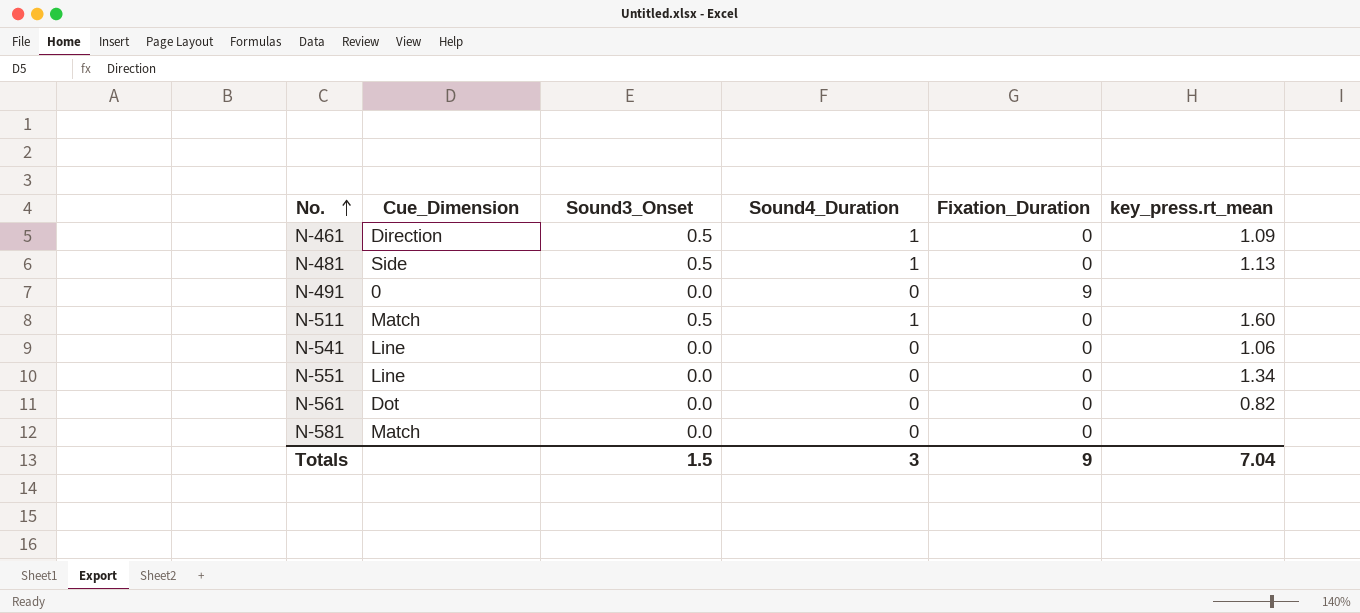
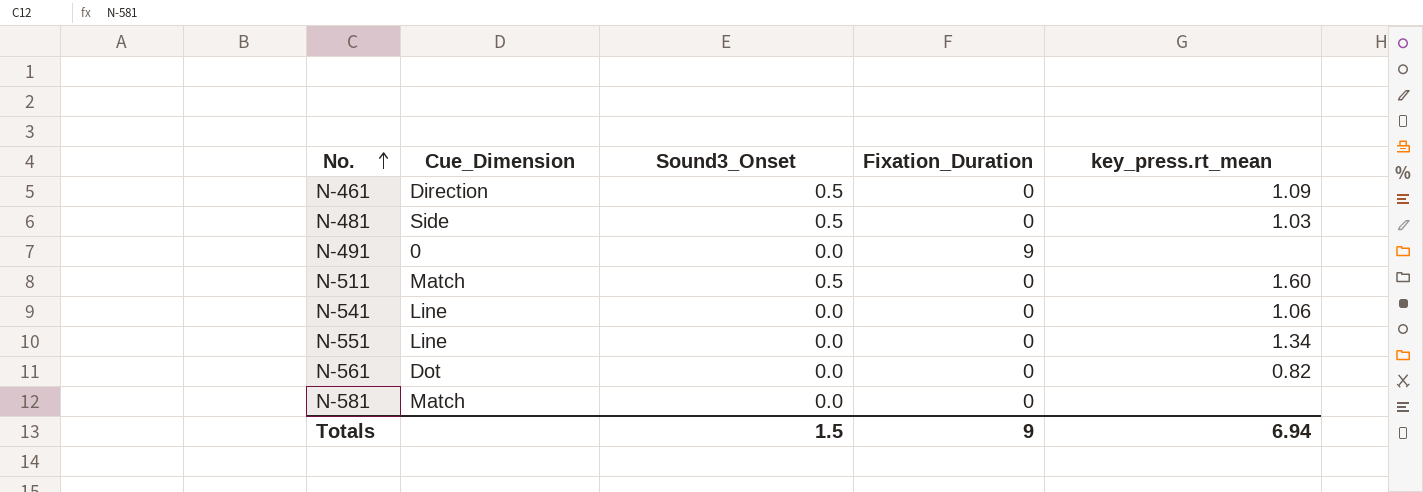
column Sound4_Duration | position: 4 -> none
N-481 | key_press.rt_mean: 1.13 -> 1.03
Totals | key_press.rt_mean: 7.04 -> 6.94

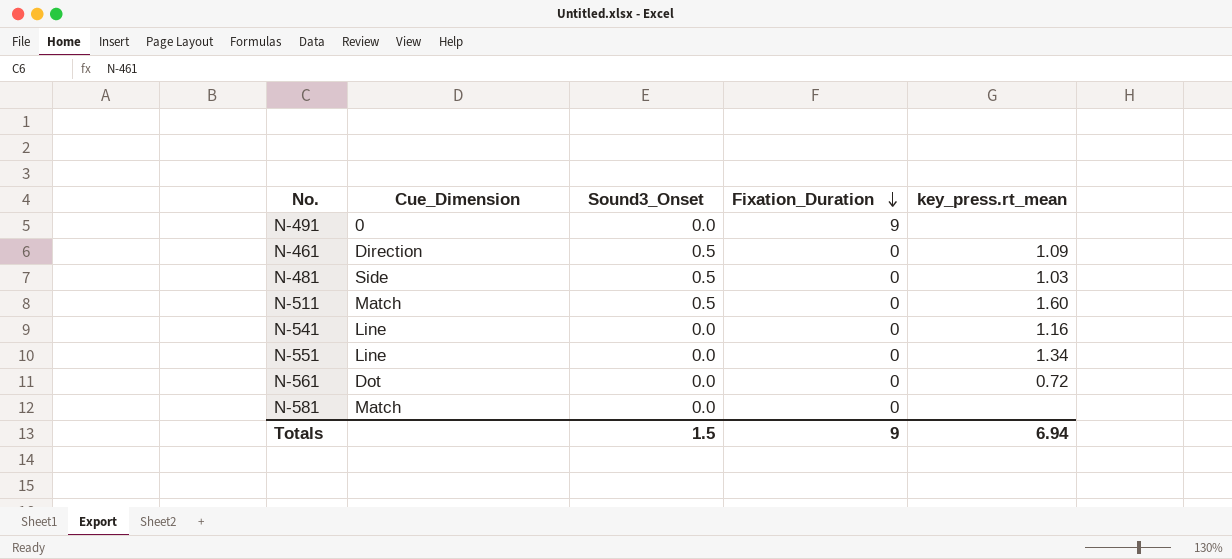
row order: No. ascending -> Fixation_Duration descending
N-541 | key_press.rt_mean: 1.06 -> 1.16
N-561 | key_press.rt_mean: 0.82 -> 0.72

